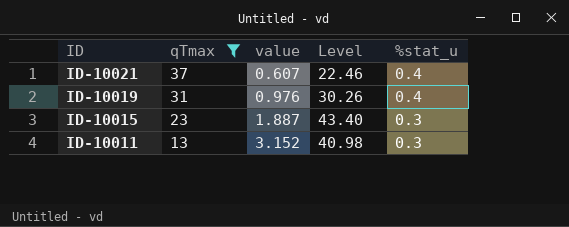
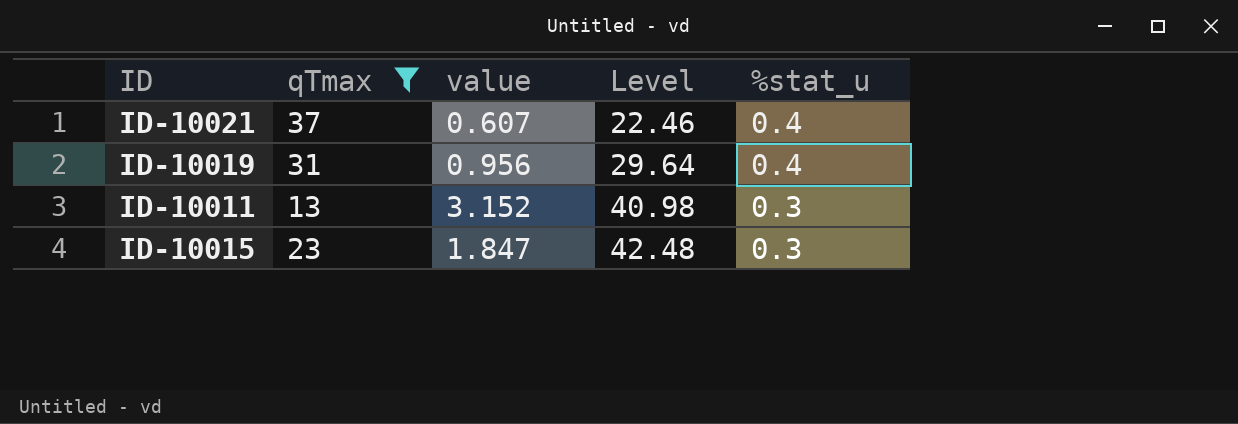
row order: ID descending -> Level ascending
ID-10019 | value: 0.976 -> 0.956
ID-10019 | Level: 30.26 -> 29.64
ID-10015 | value: 1.887 -> 1.847
ID-10015 | Level: 43.40 -> 42.48

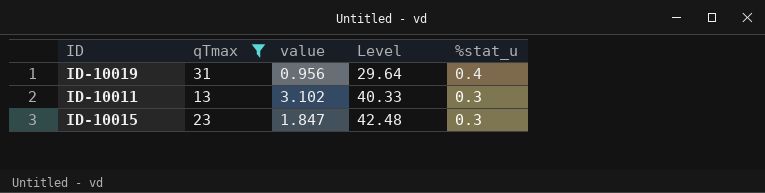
row ID-10021: 37 | 0.607 | 22.46 | 0.4 -> none
ID-10011 | value: 3.152 -> 3.102
ID-10011 | Level: 40.98 -> 40.33

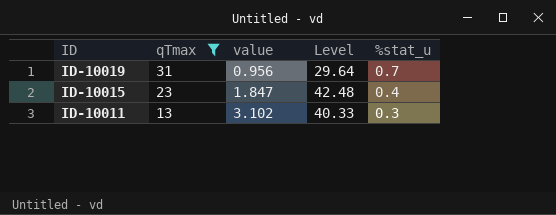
row order: Level ascending -> ID descending
ID-10019 | %stat_u: 0.4 -> 0.7
ID-10015 | %stat_u: 0.3 -> 0.4

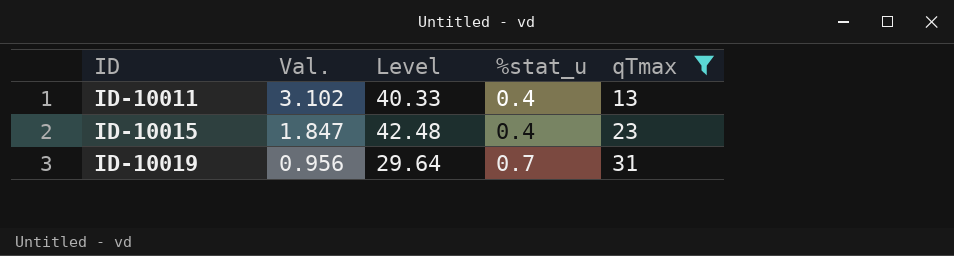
row order: ID descending -> ID ascending
column name: value -> Val.
column qTmax | position: 2 -> 5
ID-10011 | %stat_u: 0.3 -> 0.4

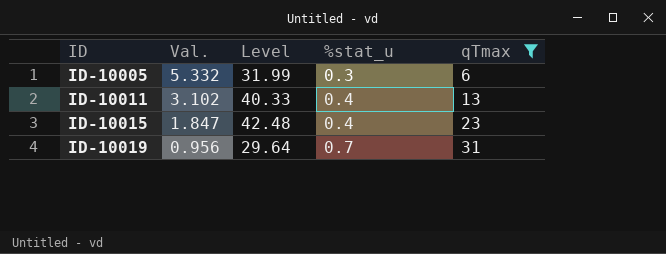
row ID-10005: none -> 5.332 | 31.99 | 0.3 | 6

